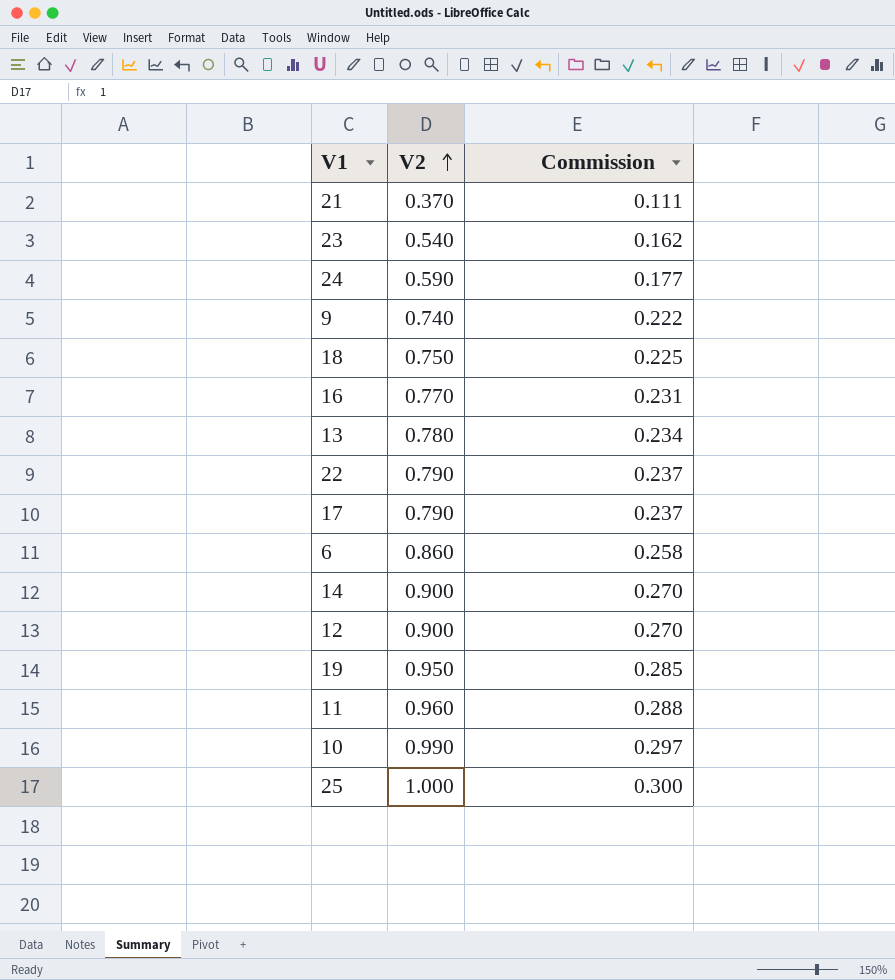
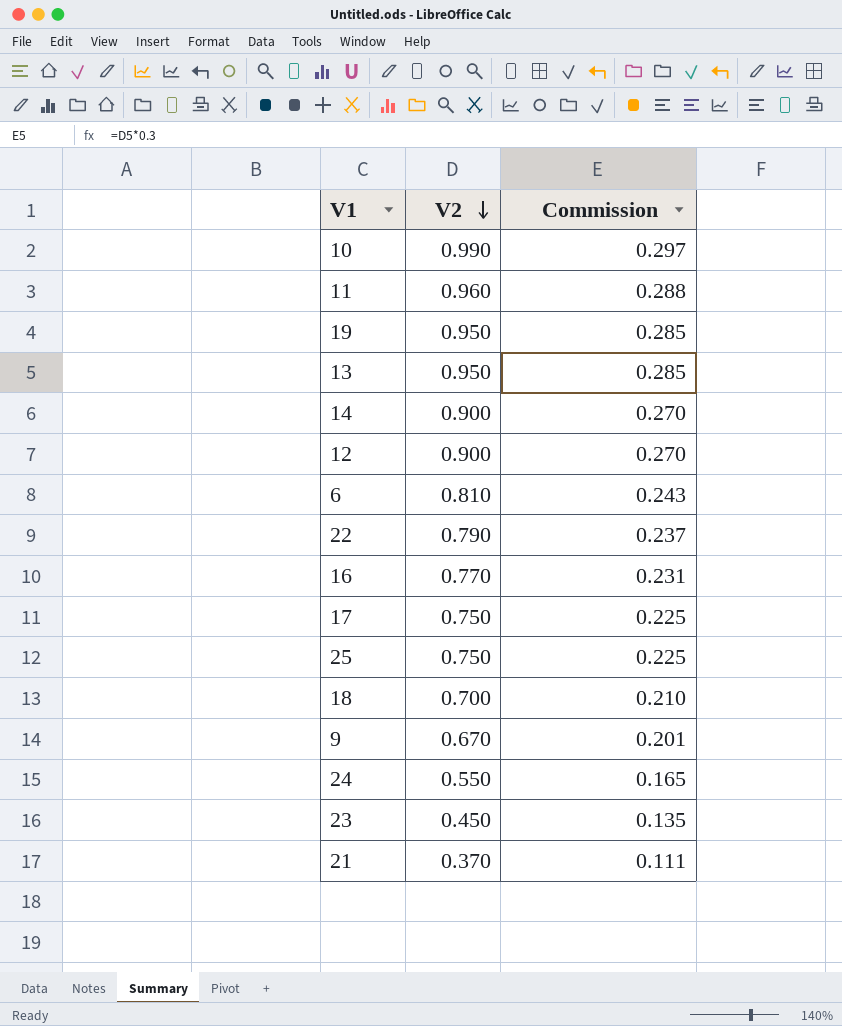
row order: V2 ascending -> V2 descending
13 | V2: 0.780 -> 0.950
13 | Commission: 0.234 -> 0.285
6 | V2: 0.860 -> 0.810
6 | Commission: 0.258 -> 0.243
17 | V2: 0.790 -> 0.750
17 | Commission: 0.237 -> 0.225
25 | V2: 1.000 -> 0.750
25 | Commission: 0.300 -> 0.225
18 | V2: 0.750 -> 0.700
18 | Commission: 0.225 -> 0.210
9 | V2: 0.740 -> 0.670
9 | Commission: 0.222 -> 0.201
24 | V2: 0.590 -> 0.550
24 | Commission: 0.177 -> 0.165
23 | V2: 0.540 -> 0.450
23 | Commission: 0.162 -> 0.135

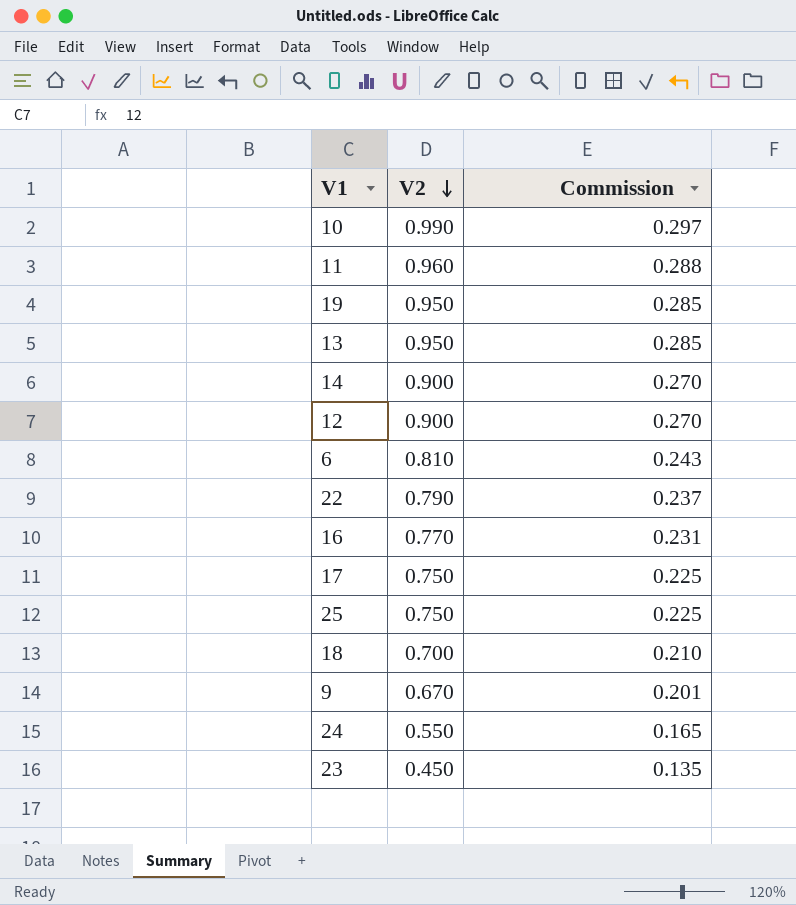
row 21: 0.370 | 0.111 -> none

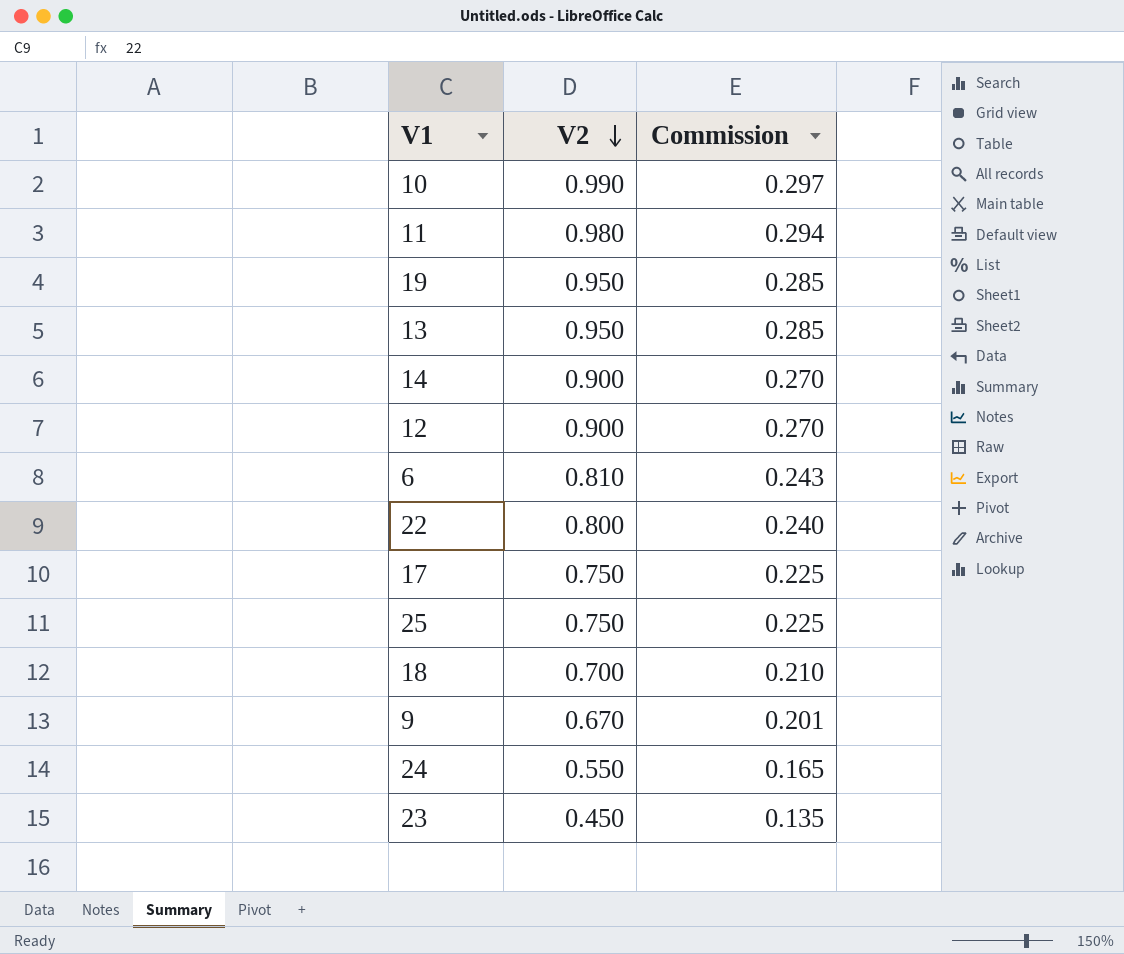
row 16: 0.770 | 0.231 -> none
11 | V2: 0.960 -> 0.980
11 | Commission: 0.288 -> 0.294
22 | V2: 0.790 -> 0.800
22 | Commission: 0.237 -> 0.240

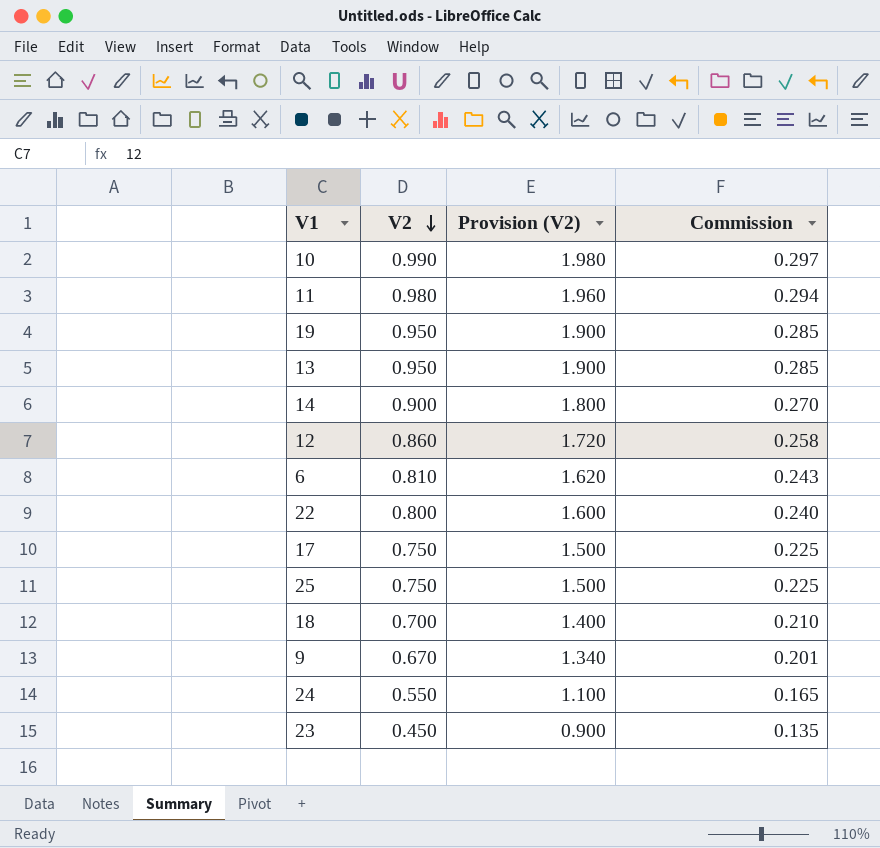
column Provision (V2) | formula: none -> [V2] * 2
12 | V2: 0.900 -> 0.860
12 | Commission: 0.270 -> 0.258

